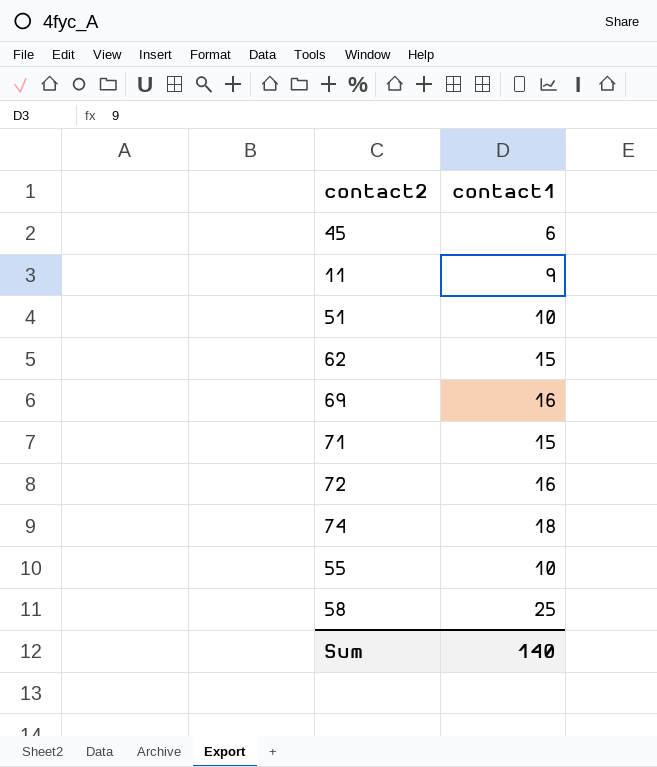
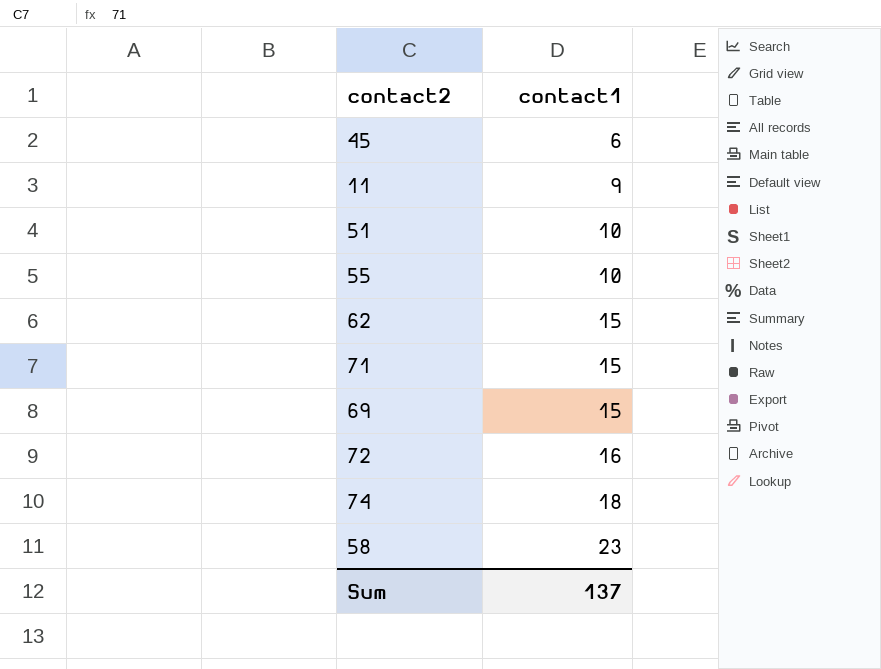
row order: none -> contact1 ascending
69 | contact1: 16 -> 15
58 | contact1: 25 -> 23
Sum | contact1: 140 -> 137

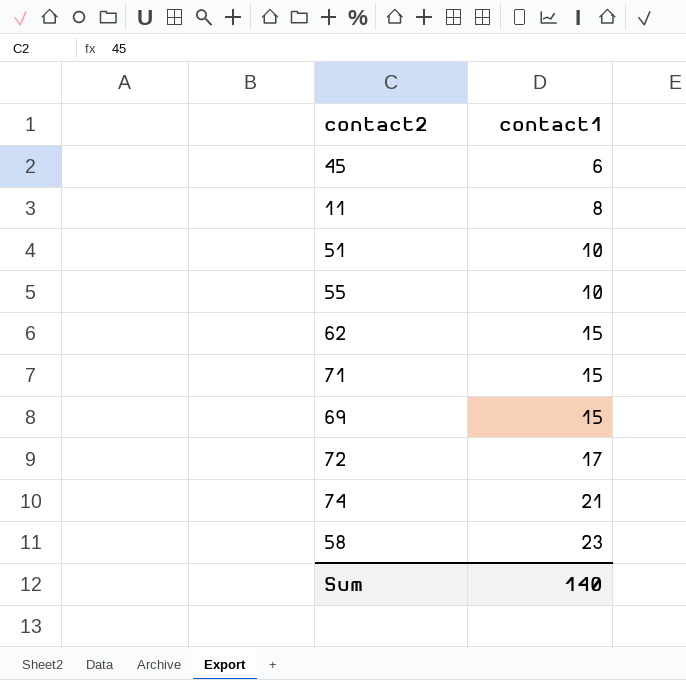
11 | contact1: 9 -> 8
72 | contact1: 16 -> 17
74 | contact1: 18 -> 21
Sum | contact1: 137 -> 140

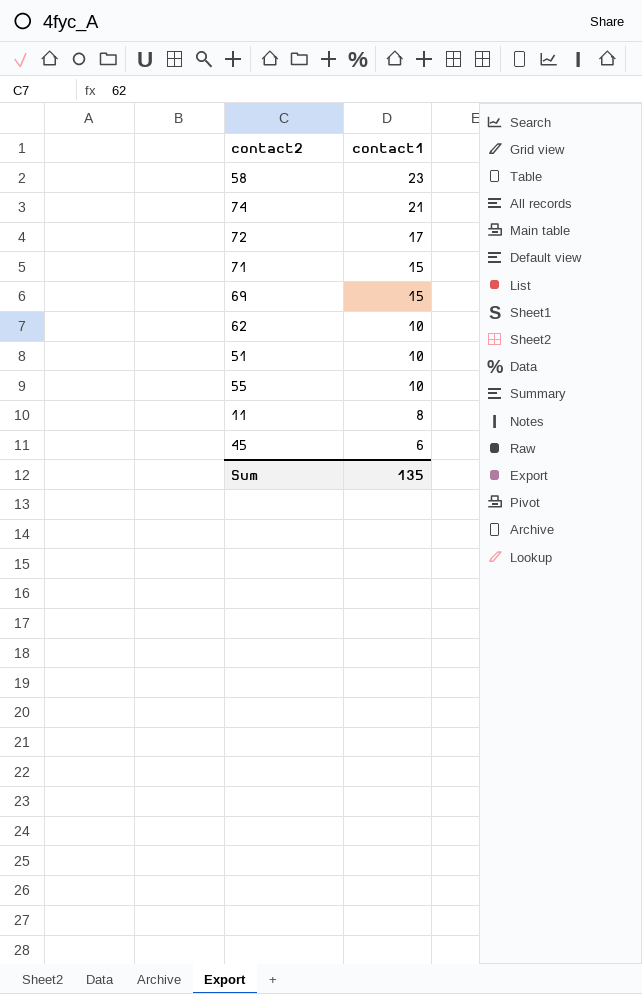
row order: contact1 ascending -> contact1 descending
62 | contact1: 15 -> 10
Sum | contact1: 140 -> 135

